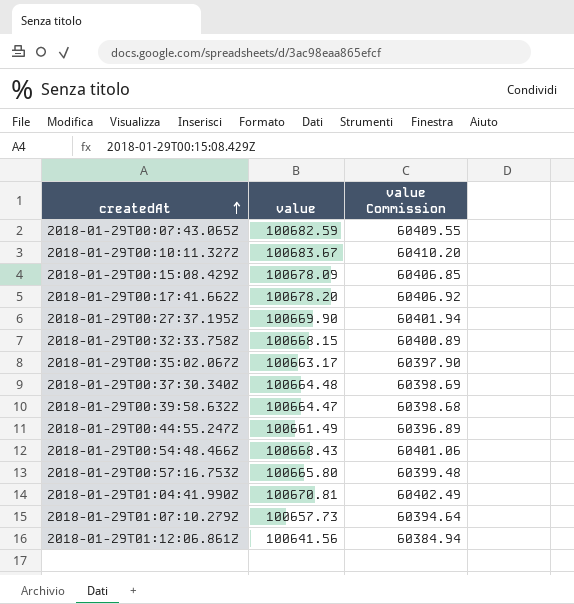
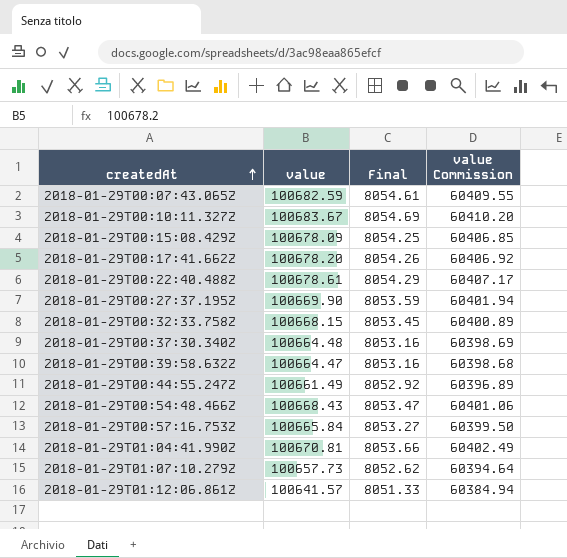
column Final | formula: none -> [value] * 0.08
row 2018-01-29T00:35:02.067Z: 100663.17 | 60397.90 -> none
row 2018-01-29T00:22:40.488Z: none -> 100678.61 | 8054.29 | 60407.17
2018-01-29T00:57:16.753Z | value: 100665.80 -> 100665.84
2018-01-29T00:57:16.753Z | value Commission: 60399.48 -> 60399.50
2018-01-29T01:12:06.861Z | value: 100641.56 -> 100641.57

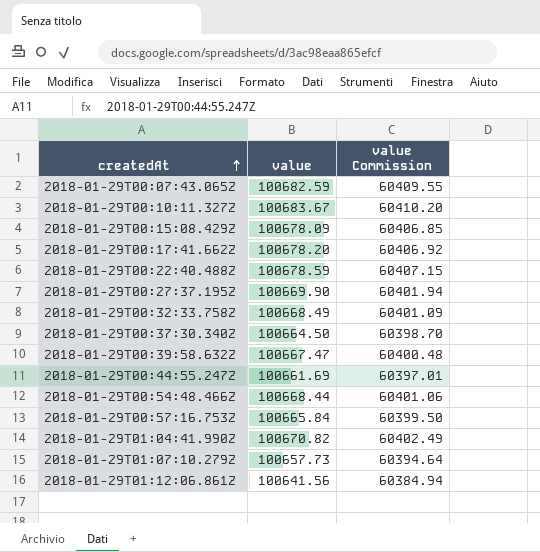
column Final | formula: [value] * 0.08 -> none
2018-01-29T00:22:40.488Z | value: 100678.61 -> 100678.59
2018-01-29T00:22:40.488Z | value Commission: 60407.17 -> 60407.15
2018-01-29T00:32:33.758Z | value: 100668.15 -> 100668.49
2018-01-29T00:32:33.758Z | value Commission: 60400.89 -> 60401.09
2018-01-29T00:37:30.340Z | value: 100664.48 -> 100664.50
2018-01-29T00:37:30.340Z | value Commission: 60398.69 -> 60398.70
2018-01-29T00:39:58.632Z | value: 100664.47 -> 100667.47
2018-01-29T00:39:58.632Z | value Commission: 60398.68 -> 60400.48
2018-01-29T00:44:55.247Z | value: 100661.49 -> 100661.69
2018-01-29T00:44:55.247Z | value Commission: 60396.89 -> 60397.01
2018-01-29T00:54:48.466Z | value: 100668.43 -> 100668.44
2018-01-29T01:04:41.990Z | value: 100670.81 -> 100670.82
2018-01-29T01:12:06.861Z | value: 100641.57 -> 100641.56

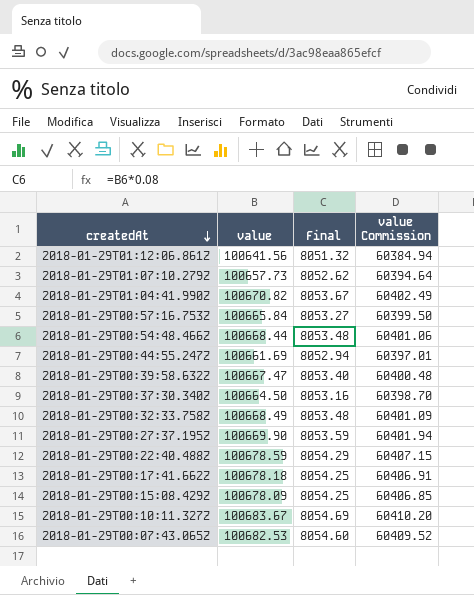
row order: createdAt ascending -> createdAt descending
column Final | formula: none -> [value] * 0.08
2018-01-29T00:17:41.662Z | value: 100678.20 -> 100678.18
2018-01-29T00:17:41.662Z | value Commission: 60406.92 -> 60406.91
2018-01-29T00:07:43.065Z | value: 100682.59 -> 100682.53
2018-01-29T00:07:43.065Z | value Commission: 60409.55 -> 60409.52

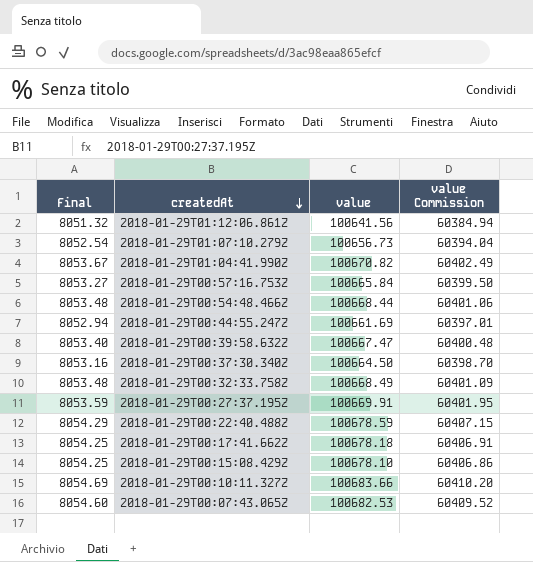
column Final | position: 3 -> 1
2018-01-29T01:07:10.279Z | Final: 8052.62 -> 8052.54
2018-01-29T01:07:10.279Z | value: 100657.73 -> 100656.73
2018-01-29T01:07:10.279Z | value Commission: 60394.64 -> 60394.04
2018-01-29T00:27:37.195Z | value: 100669.90 -> 100669.91
2018-01-29T00:27:37.195Z | value Commission: 60401.94 -> 60401.95
2018-01-29T00:15:08.429Z | value: 100678.09 -> 100678.10
2018-01-29T00:15:08.429Z | value Commission: 60406.85 -> 60406.86
2018-01-29T00:10:11.327Z | value: 100683.67 -> 100683.66

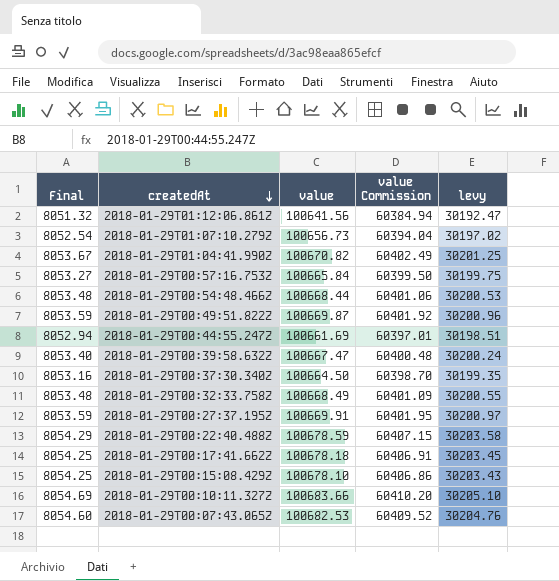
column levy | formula: none -> [value] * 0.3
row 2018-01-29T00:49:51.822Z: none -> 8053.59 | 100669.87 | 60401.92 | 30200.96

